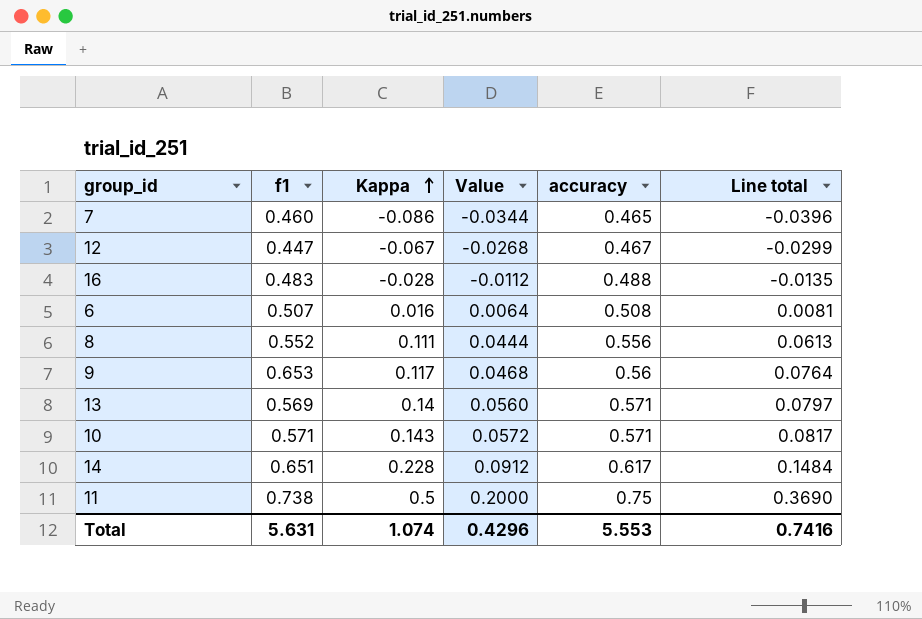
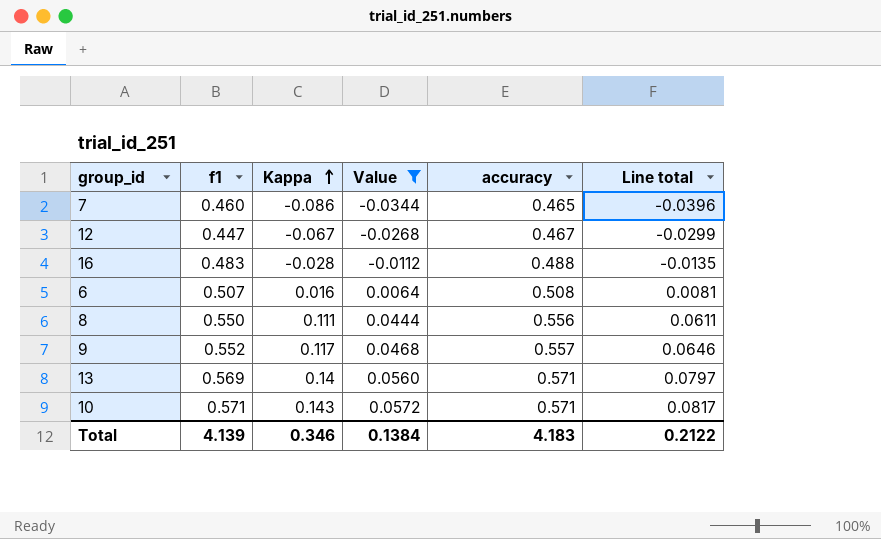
filter: none -> Value <= 0.0572
8 | f1: 0.552 -> 0.550
8 | Line total: 0.0613 -> 0.0611
9 | f1: 0.653 -> 0.552
9 | accuracy: 0.56 -> 0.557
9 | Line total: 0.0764 -> 0.0646
Total | f1: 5.631 -> 4.139
Total | Kappa: 1.074 -> 0.346
Total | Value: 0.4296 -> 0.1384
Total | accuracy: 5.553 -> 4.183
Total | Line total: 0.7416 -> 0.2122

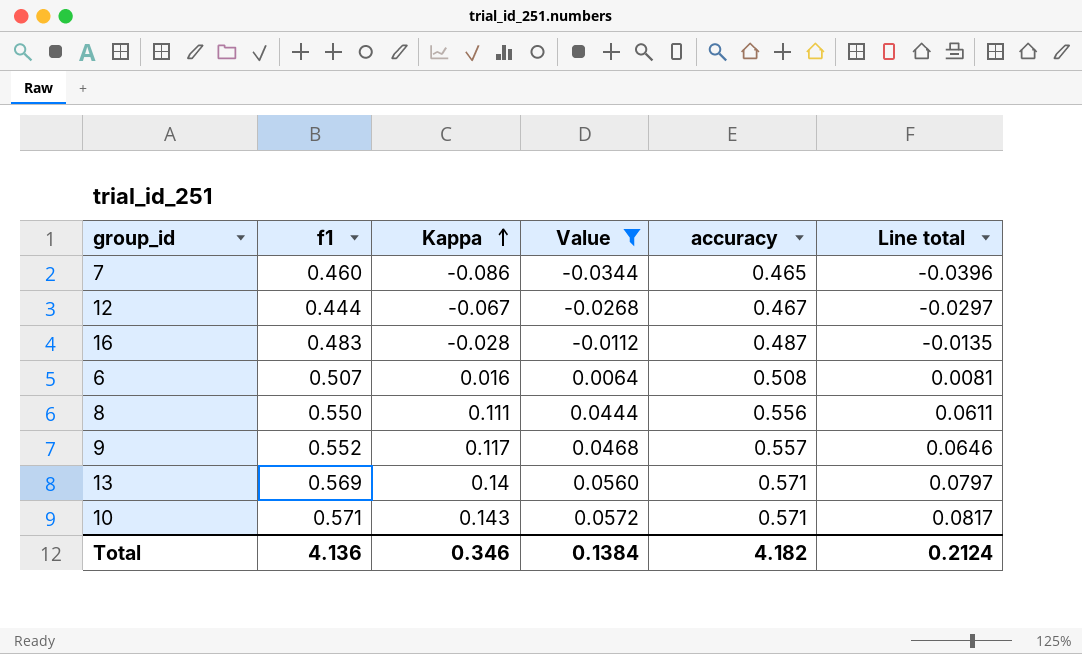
12 | f1: 0.447 -> 0.444
12 | Line total: -0.0299 -> -0.0297
16 | accuracy: 0.488 -> 0.487
Total | f1: 4.139 -> 4.136
Total | accuracy: 4.183 -> 4.182
Total | Line total: 0.2122 -> 0.2124

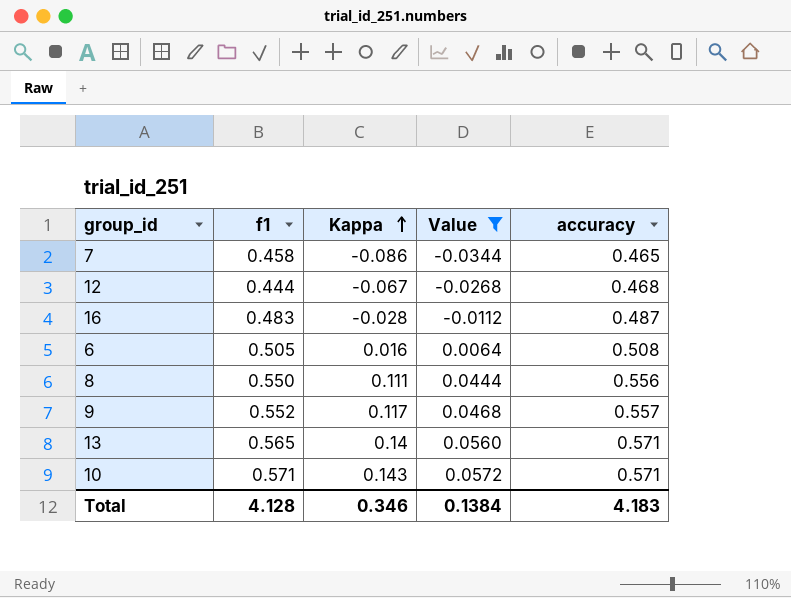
column Line total | formula: [f1] * [Kappa] -> none
7 | f1: 0.460 -> 0.458
12 | accuracy: 0.467 -> 0.468
6 | f1: 0.507 -> 0.505
13 | f1: 0.569 -> 0.565
Total | f1: 4.136 -> 4.128
Total | accuracy: 4.182 -> 4.183

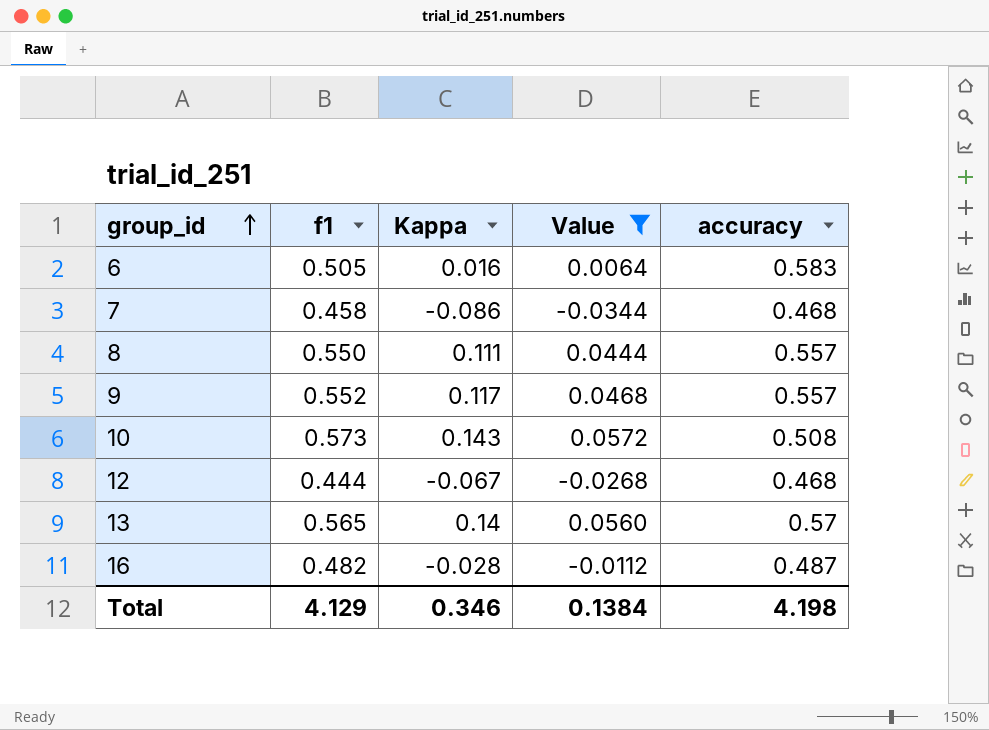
row order: Kappa ascending -> group_id ascending
6 | accuracy: 0.508 -> 0.583
7 | accuracy: 0.465 -> 0.468
8 | accuracy: 0.556 -> 0.557
10 | f1: 0.571 -> 0.573
10 | accuracy: 0.571 -> 0.508
13 | accuracy: 0.571 -> 0.57
16 | f1: 0.483 -> 0.482
Total | f1: 4.128 -> 4.129
Total | accuracy: 4.183 -> 4.198

